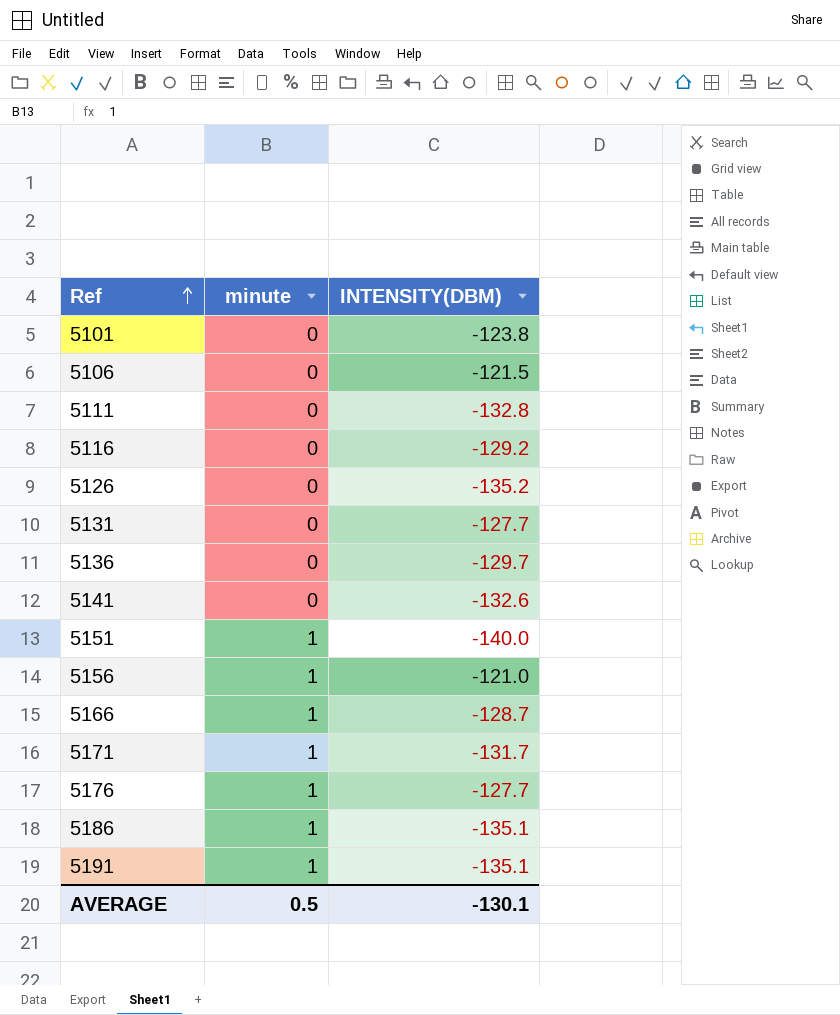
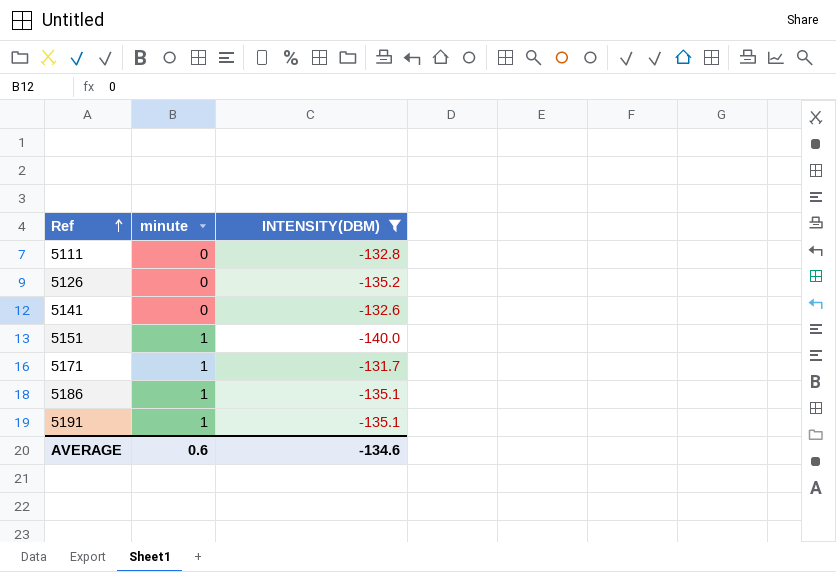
filter: none -> INTENSITY(DBM) <= -131.7
AVERAGE | minute: 0.5 -> 0.6
AVERAGE | INTENSITY(DBM): -130.1 -> -134.6

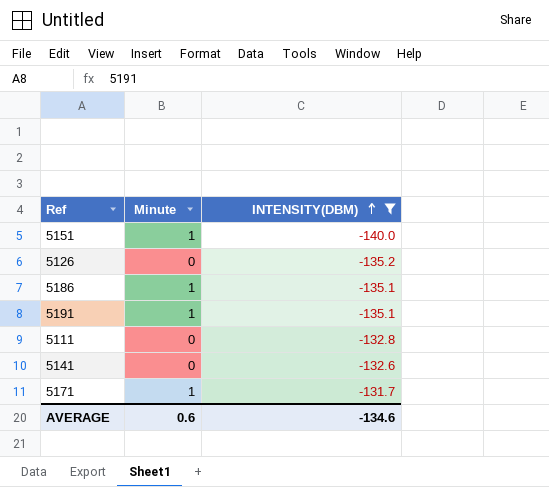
row order: Ref ascending -> INTENSITY(DBM) ascending
column name: minute -> Minute

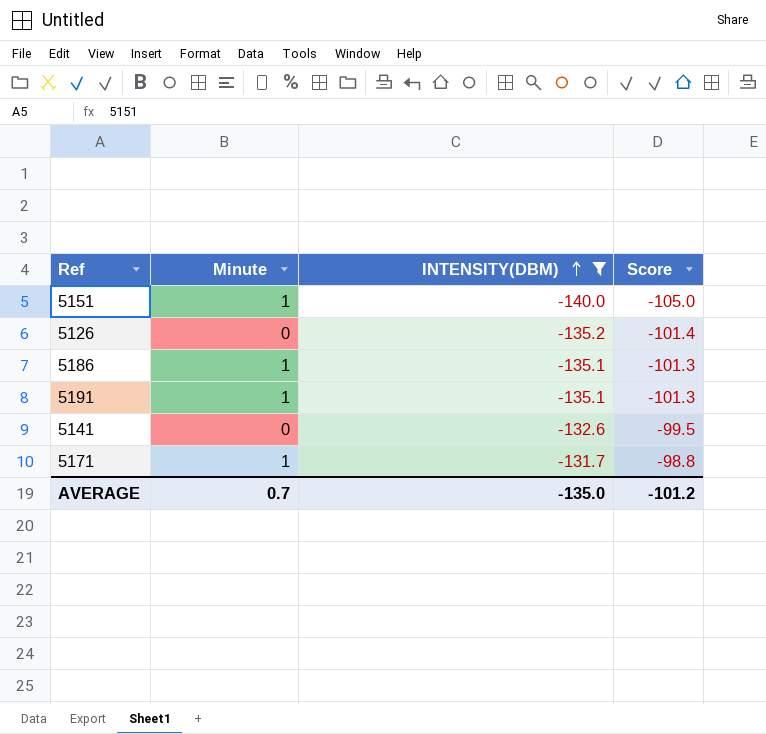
column Score | formula: none -> [INTENSITY(DBM)] * 0.75
row 5111: 0 | -132.8 -> none
AVERAGE | Minute: 0.6 -> 0.7
AVERAGE | INTENSITY(DBM): -134.6 -> -135.0

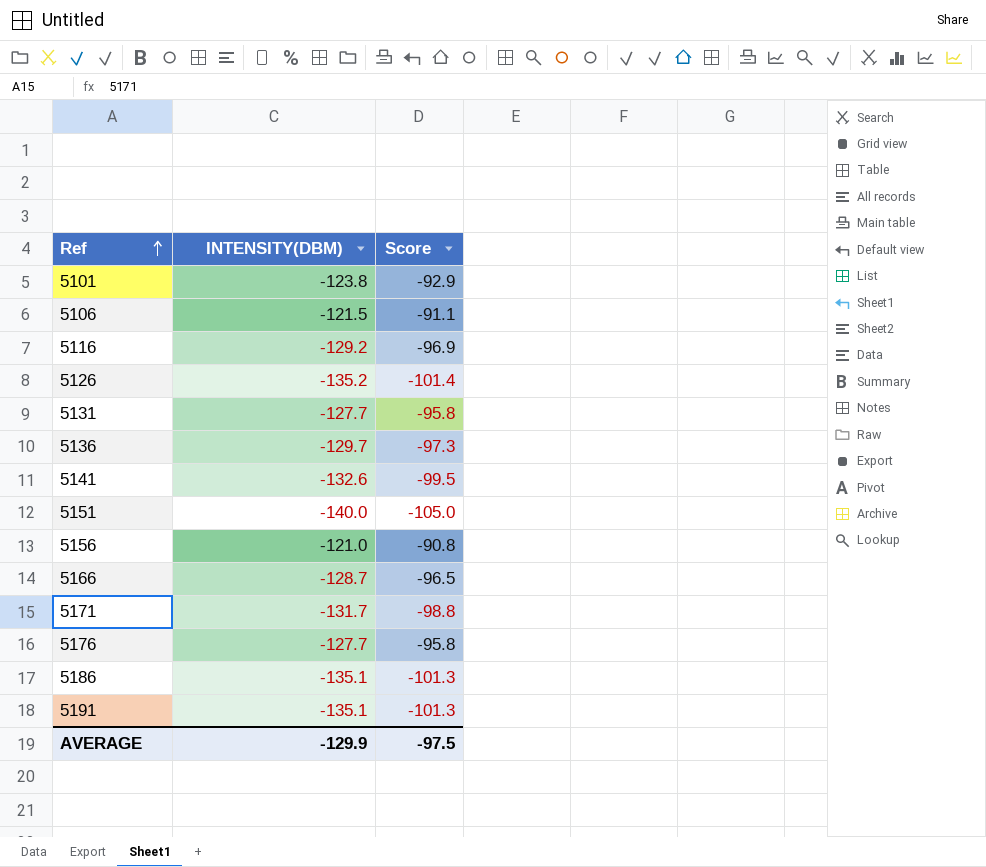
filter: INTENSITY(DBM) <= -131.7 -> none
row order: INTENSITY(DBM) ascending -> Ref ascending
column Minute | position: 2 -> none
AVERAGE | INTENSITY(DBM): -135.0 -> -129.9
AVERAGE | Score: -101.2 -> -97.5

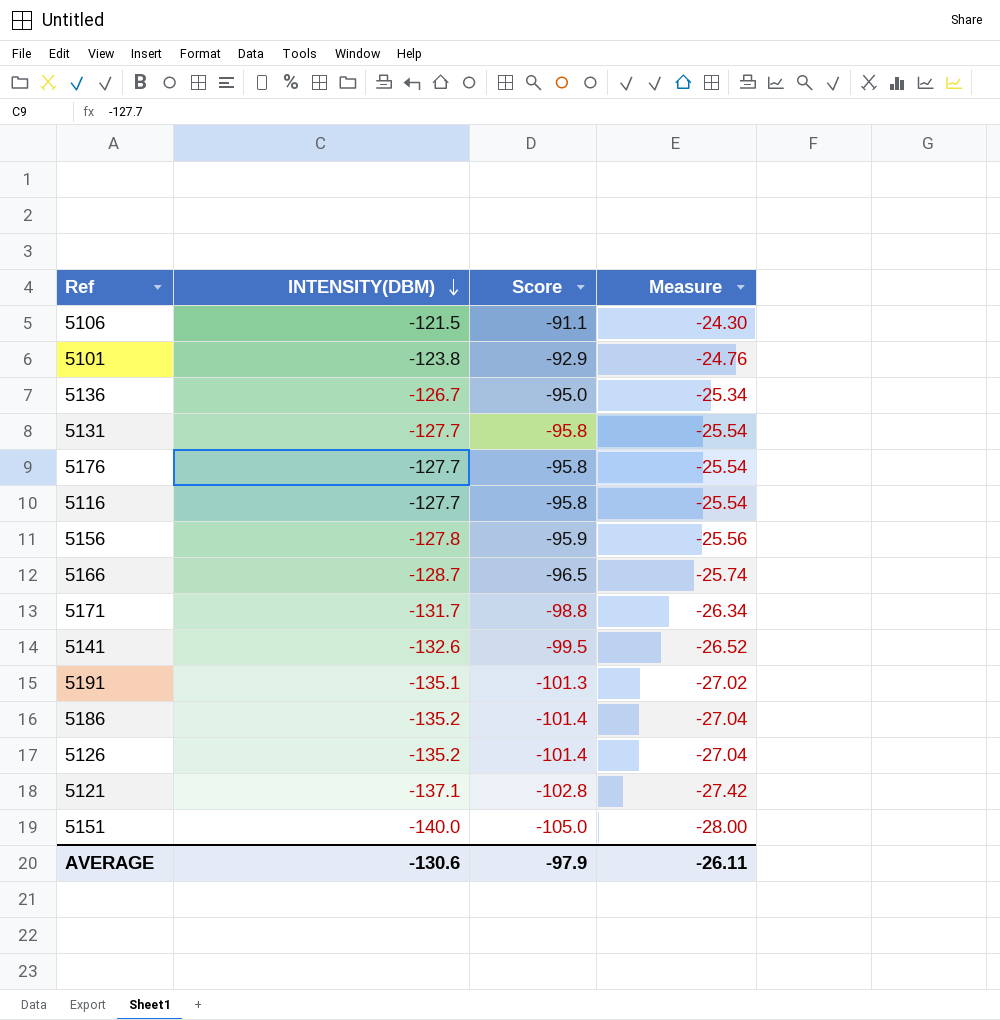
row order: Ref ascending -> INTENSITY(DBM) descending
column Measure | formula: none -> [INTENSITY(DBM)] * 0.2
5136 | INTENSITY(DBM): -129.7 -> -126.7
5136 | Score: -97.3 -> -95.0
5116 | INTENSITY(DBM): -129.2 -> -127.7
5116 | Score: -96.9 -> -95.8
5156 | INTENSITY(DBM): -121.0 -> -127.8
5156 | Score: -90.8 -> -95.9
5186 | INTENSITY(DBM): -135.1 -> -135.2
5186 | Score: -101.3 -> -101.4
row 5121: none -> -137.1 | -102.8 | -27.42
AVERAGE | INTENSITY(DBM): -129.9 -> -130.6
AVERAGE | Score: -97.5 -> -97.9

